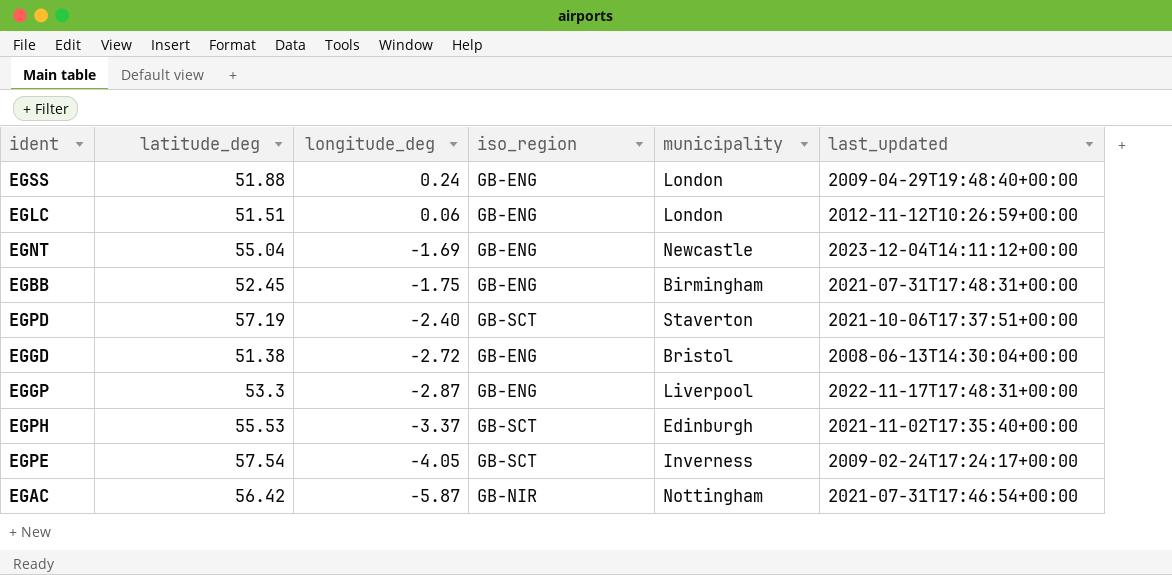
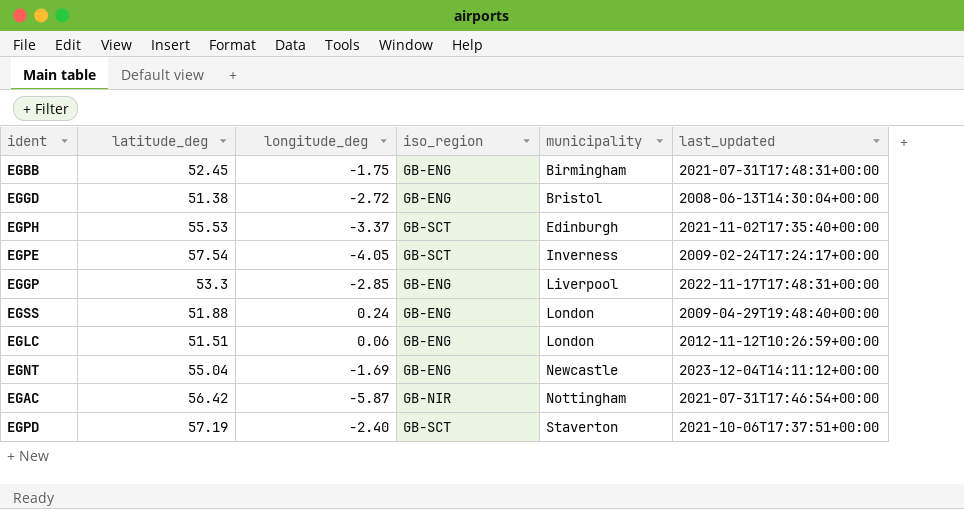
row order: longitude_deg descending -> municipality ascending
EGGP | longitude_deg: -2.87 -> -2.85

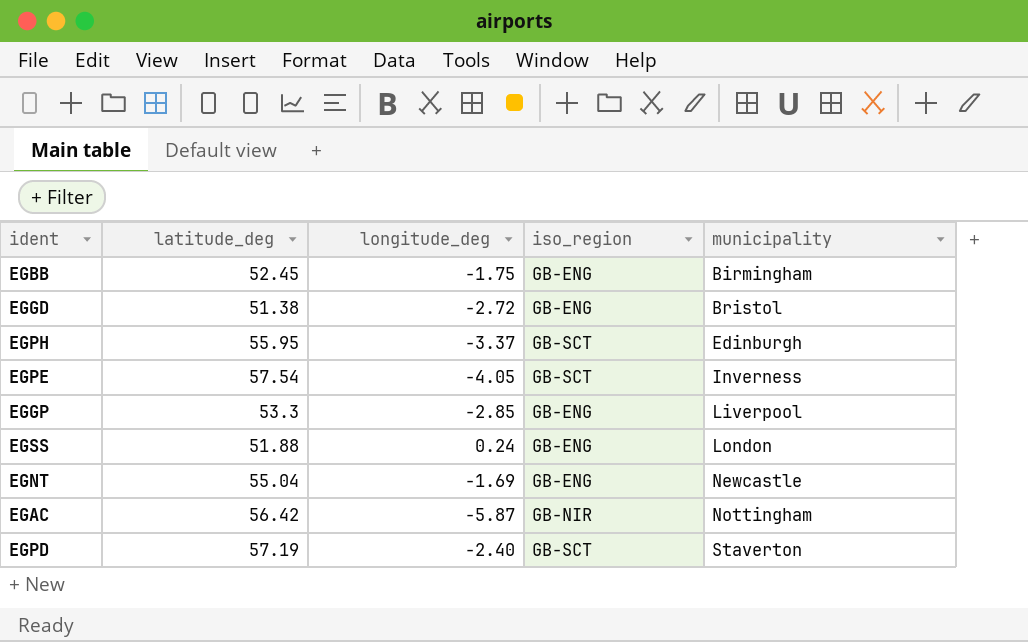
column last_updated | position: 6 -> none
row EGLC: 51.51 | 0.06 | GB-ENG | London | 2012-11-12T10:26:59+00:00 -> none
EGPH | latitude_deg: 55.53 -> 55.95

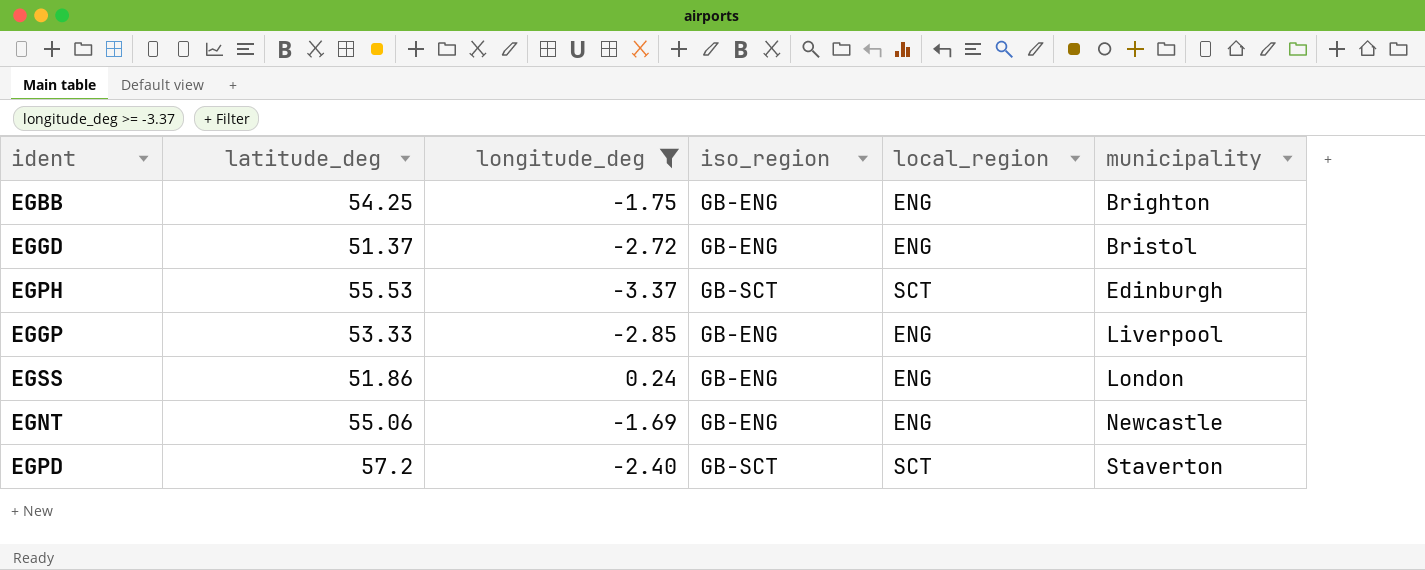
filter: none -> longitude_deg >= -3.37
column local_region | position: none -> 5
EGBB | latitude_deg: 52.45 -> 54.25
EGBB | municipality: Birmingham -> Brighton
EGGD | latitude_deg: 51.38 -> 51.37
EGPH | latitude_deg: 55.95 -> 55.53
EGGP | latitude_deg: 53.3 -> 53.33
EGSS | latitude_deg: 51.88 -> 51.86
EGNT | latitude_deg: 55.04 -> 55.06
EGPD | latitude_deg: 57.19 -> 57.2

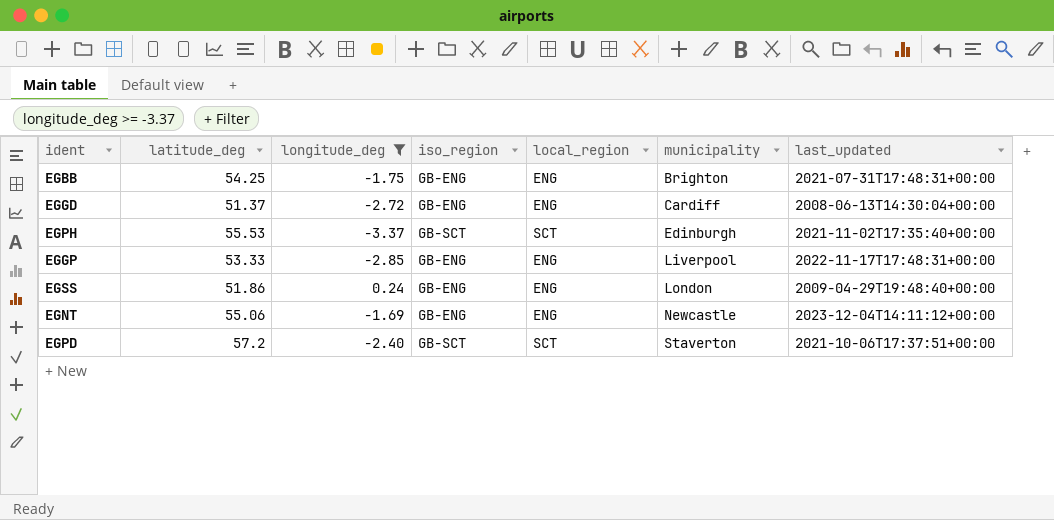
column last_updated | position: none -> 7
EGGD | municipality: Bristol -> Cardiff

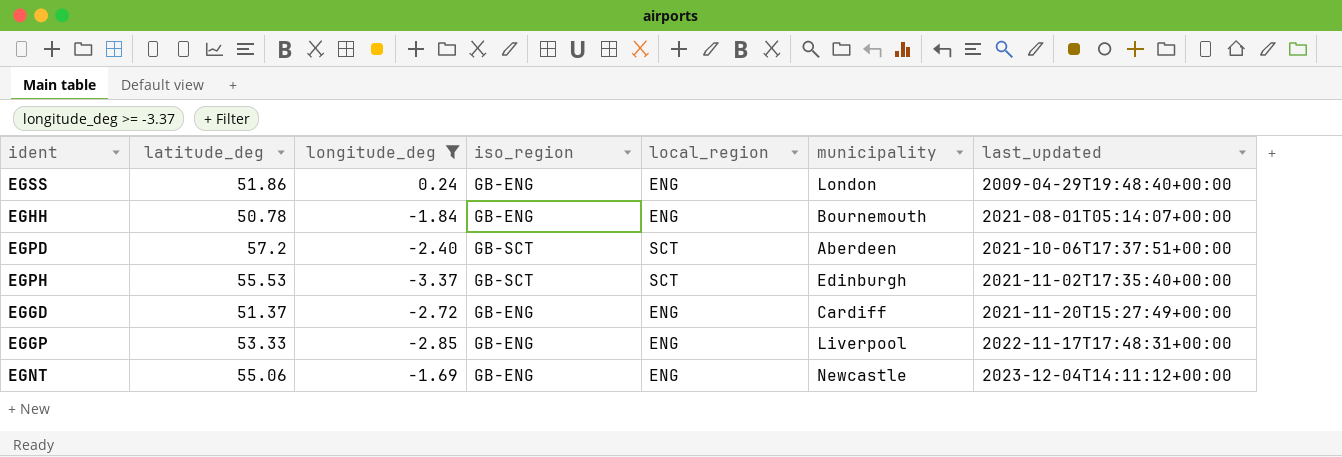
row order: municipality ascending -> last_updated ascending
row EGBB: 54.25 | -1.75 | GB-ENG | ENG | Brighton | 2021-07-31T17:48:31+00:00 -> none
row EGHH: none -> 50.78 | -1.84 | GB-ENG | ENG | Bournemouth | 2021-08-01T05:14:07+00:00
EGPD | municipality: Staverton -> Aberdeen
EGGD | last_updated: 2008-06-13T14:30:04+00:00 -> 2021-11-20T15:27:49+00:00

